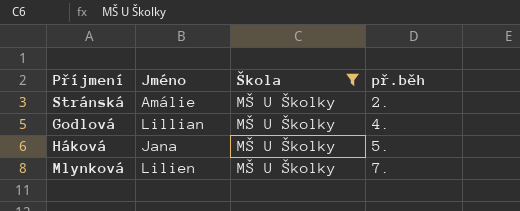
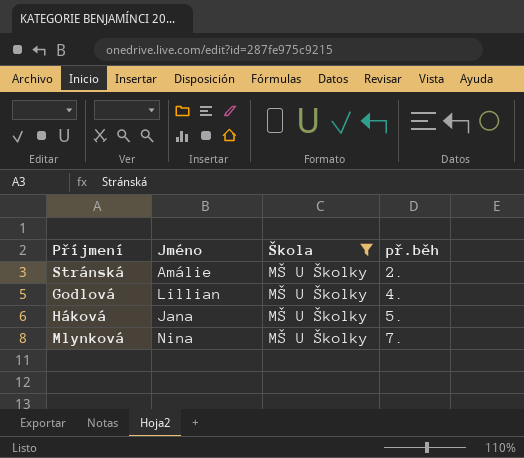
Mlynková | Jméno: Lilien -> Nina

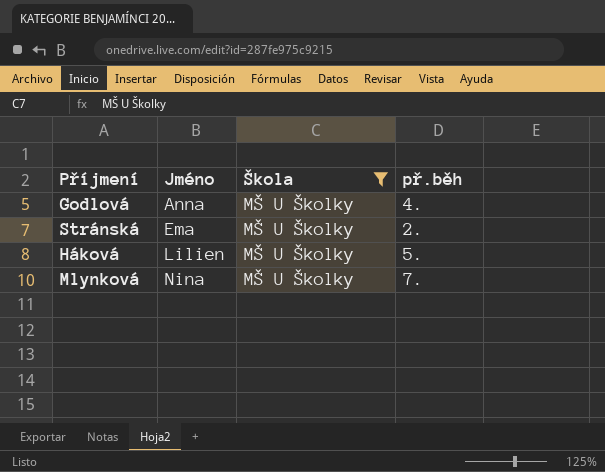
row order: př.běh ascending -> Jméno ascending
Godlová | Jméno: Lillian -> Anna
Stránská | Jméno: Amálie -> Ema
Háková | Jméno: Jana -> Lilien

